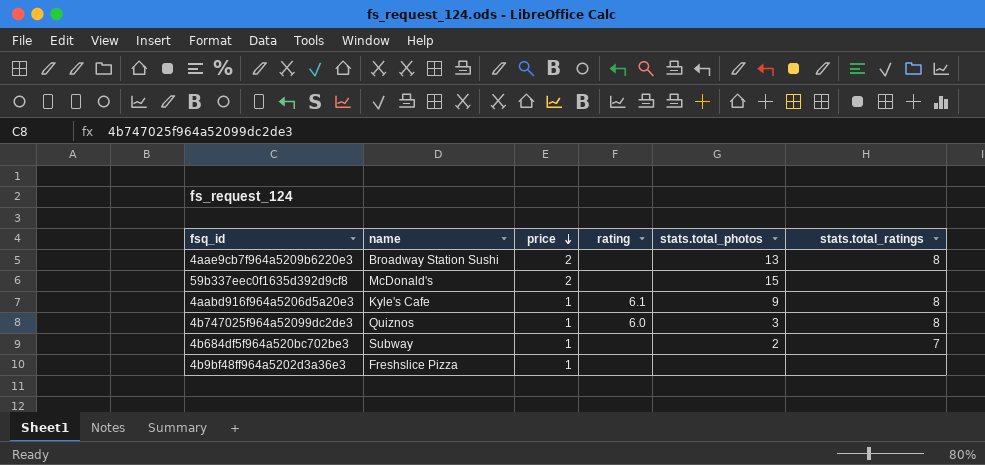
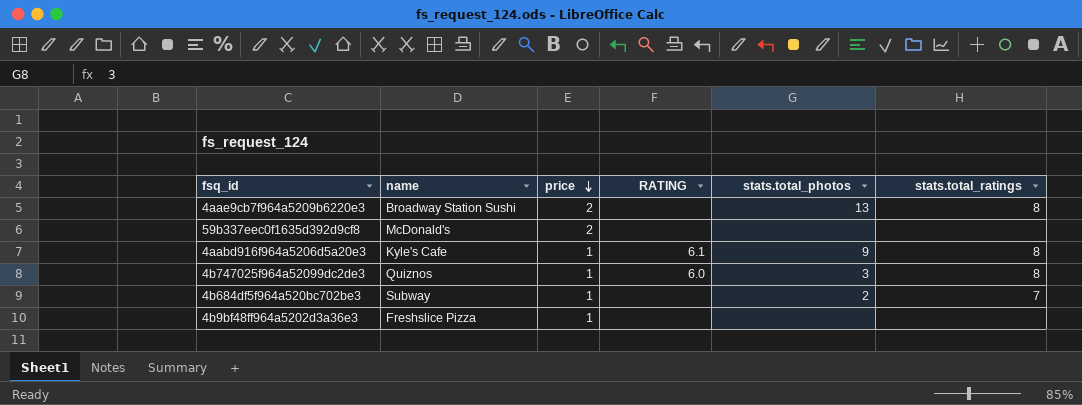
column name: rating -> RATING
59b337eec0f1635d392d9cf8 | stats.total_photos: 15 -> none

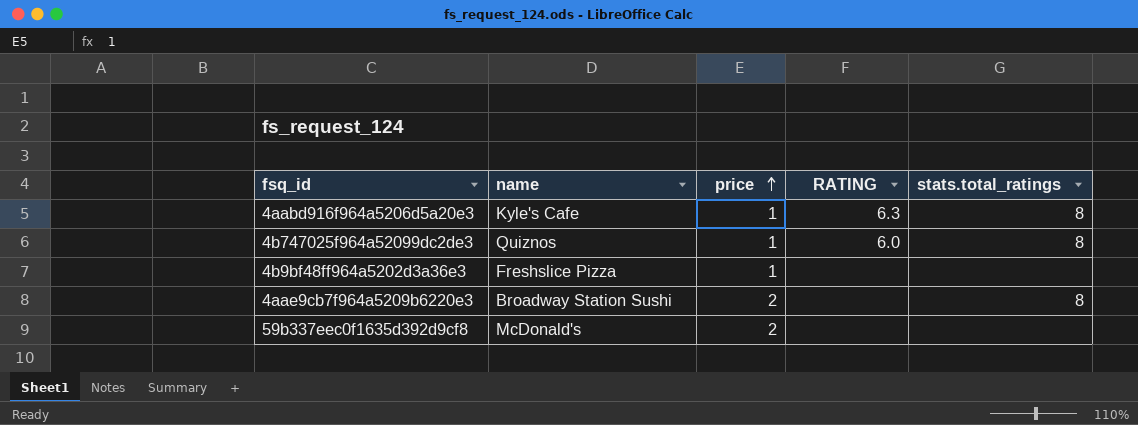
row order: price descending -> price ascending
column stats.total_photos | position: 5 -> none
row 4b684df5f964a520bc702be3: Subway | 1 | none | 2 | 7 -> none
4aabd916f964a5206d5a20e3 | RATING: 6.1 -> 6.3

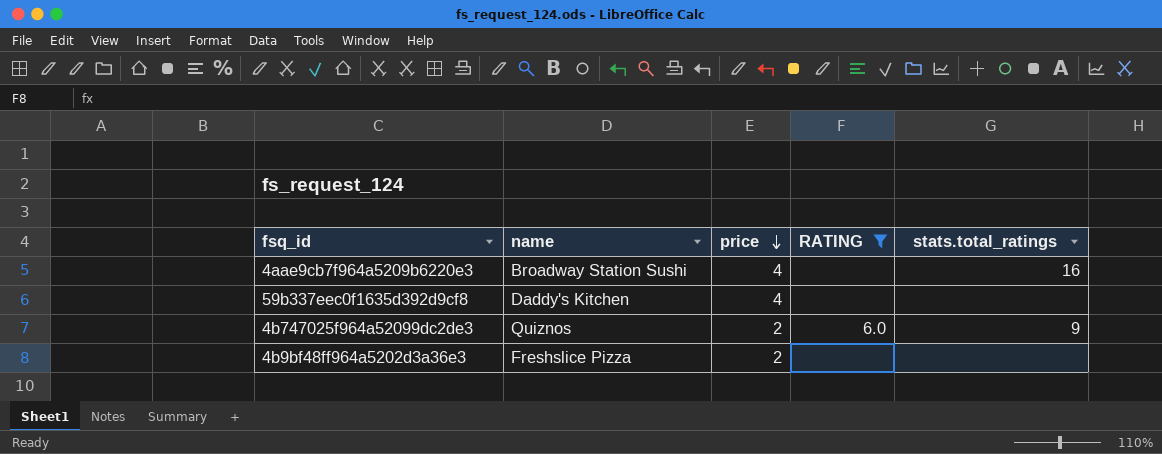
filter: none -> RATING != 6.3
row order: price ascending -> price descending
4aae9cb7f964a5209b6220e3 | price: 2 -> 4
4aae9cb7f964a5209b6220e3 | stats.total_ratings: 8 -> 16
59b337eec0f1635d392d9cf8 | name: McDonald's -> Daddy's Kitchen
59b337eec0f1635d392d9cf8 | price: 2 -> 4
4b747025f964a52099dc2de3 | price: 1 -> 2
4b747025f964a52099dc2de3 | stats.total_ratings: 8 -> 9
4b9bf48ff964a5202d3a36e3 | price: 1 -> 2

